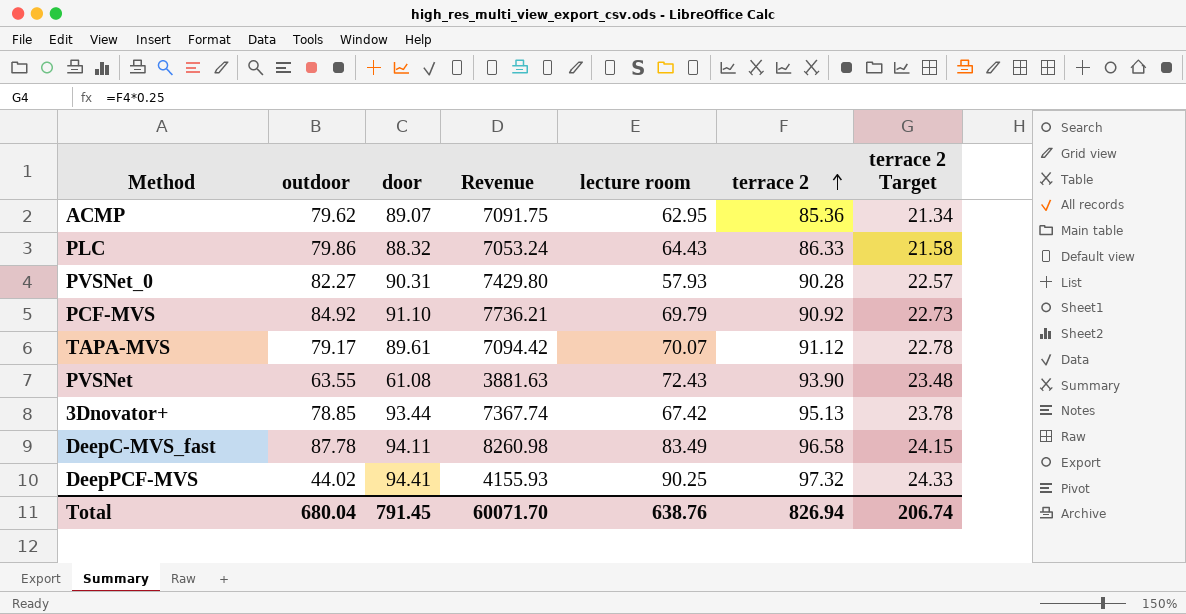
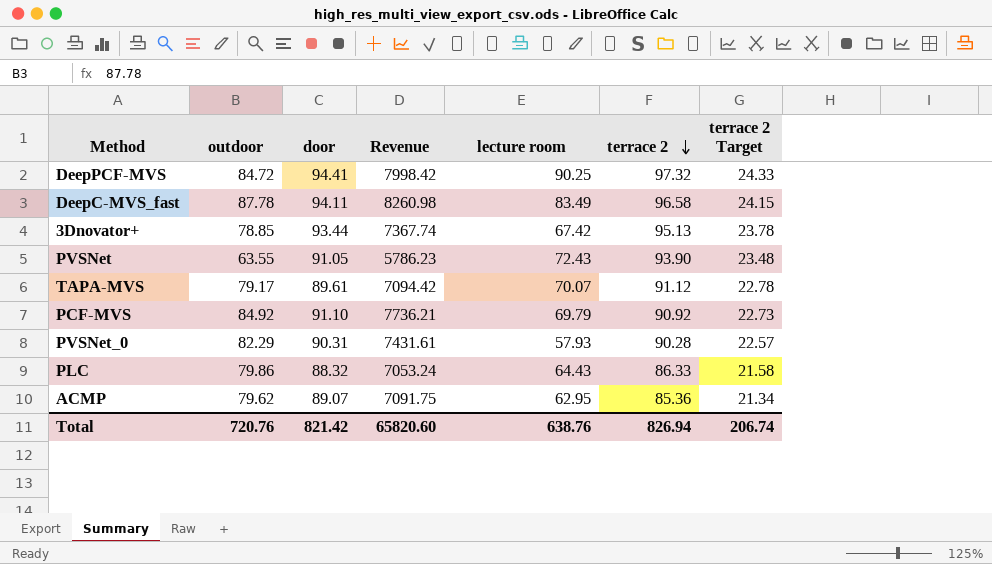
row order: terrace 2 ascending -> terrace 2 descending
DeepPCF-MVS | outdoor: 44.02 -> 84.72
DeepPCF-MVS | Revenue: 4155.93 -> 7998.42
PVSNet | door: 61.08 -> 91.05
PVSNet | Revenue: 3881.63 -> 5786.23
PVSNet_0 | outdoor: 82.27 -> 82.29
PVSNet_0 | Revenue: 7429.80 -> 7431.61
Total | outdoor: 680.04 -> 720.76
Total | door: 791.45 -> 821.42
Total | Revenue: 60071.70 -> 65820.60

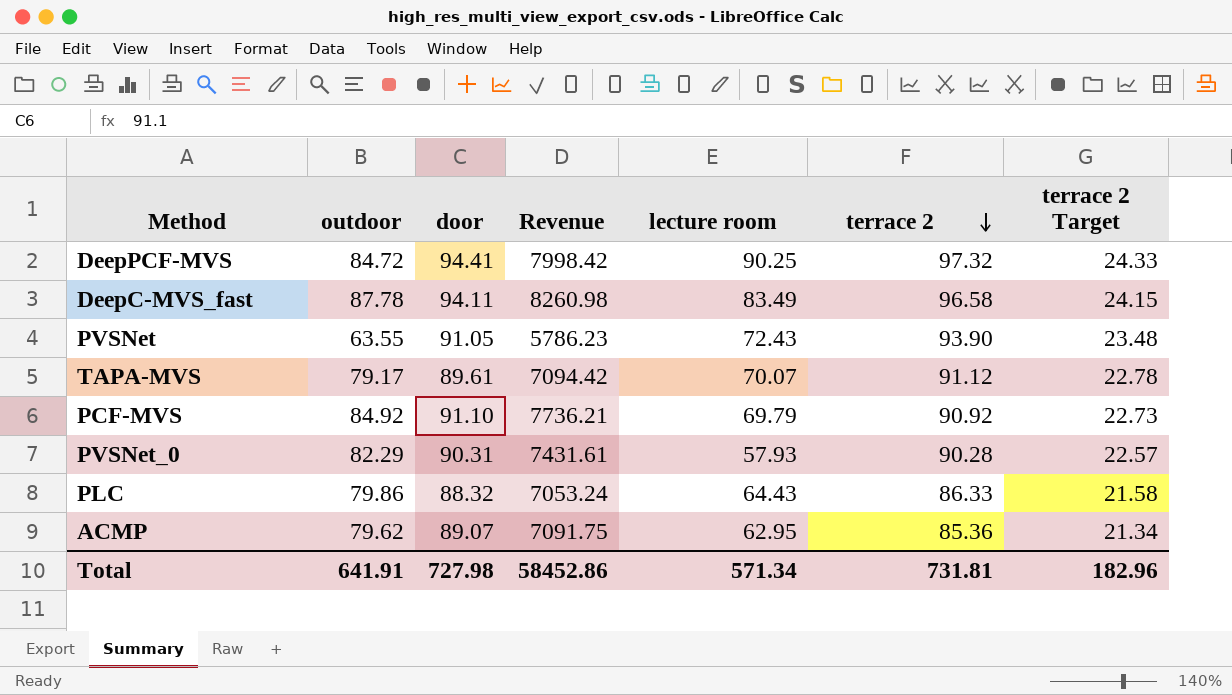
row 3Dnovator+: 78.85 | 93.44 | 7367.74 | 67.42 | 95.13 | 23.78 -> none
Total | outdoor: 720.76 -> 641.91
Total | door: 821.42 -> 727.98
Total | Revenue: 65820.60 -> 58452.86
Total | lecture room: 638.76 -> 571.34
Total | terrace 2: 826.94 -> 731.81
Total | terrace 2 Target: 206.74 -> 182.96

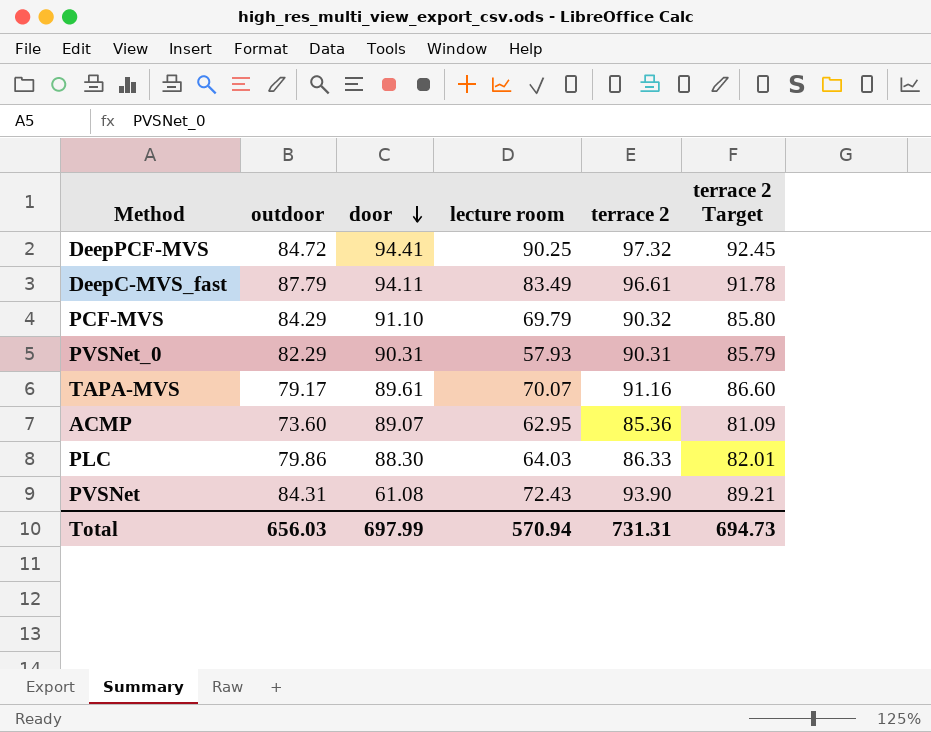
row order: terrace 2 descending -> door descending
column Revenue | formula: [outdoor] * [door] -> none
column terrace 2 Target | formula: [terrace 2] * 0.25 -> [terrace 2] * 0.95
DeepC-MVS_fast | outdoor: 87.78 -> 87.79
DeepC-MVS_fast | terrace 2: 96.58 -> 96.61
PCF-MVS | outdoor: 84.92 -> 84.29
PCF-MVS | terrace 2: 90.92 -> 90.32
PVSNet_0 | terrace 2: 90.28 -> 90.31
TAPA-MVS | terrace 2: 91.12 -> 91.16
ACMP | outdoor: 79.62 -> 73.60
PLC | door: 88.32 -> 88.30
PLC | lecture room: 64.43 -> 64.03
PVSNet | outdoor: 63.55 -> 84.31
PVSNet | door: 91.05 -> 61.08
Total | outdoor: 641.91 -> 656.03
Total | door: 727.98 -> 697.99
Total | lecture room: 571.34 -> 570.94
Total | terrace 2: 731.81 -> 731.31
Total | terrace 2 Target: 182.96 -> 694.73

